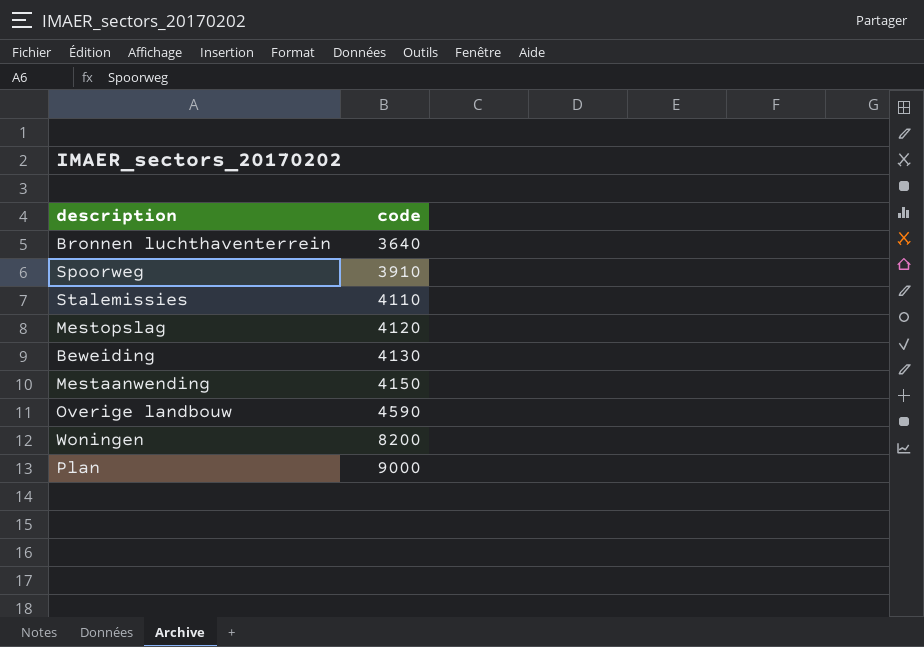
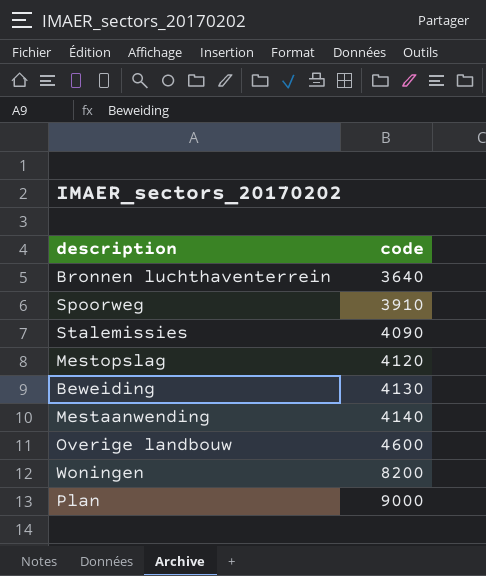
Stalemissies | code: 4110 -> 4090
Mestaanwending | code: 4150 -> 4140
Overige landbouw | code: 4590 -> 4600

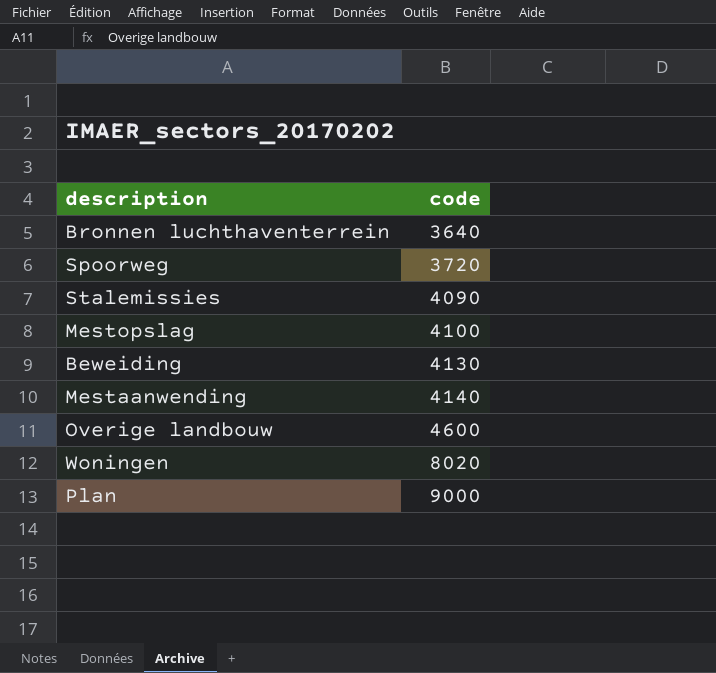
Spoorweg | code: 3910 -> 3720
Mestopslag | code: 4120 -> 4100
Woningen | code: 8200 -> 8020

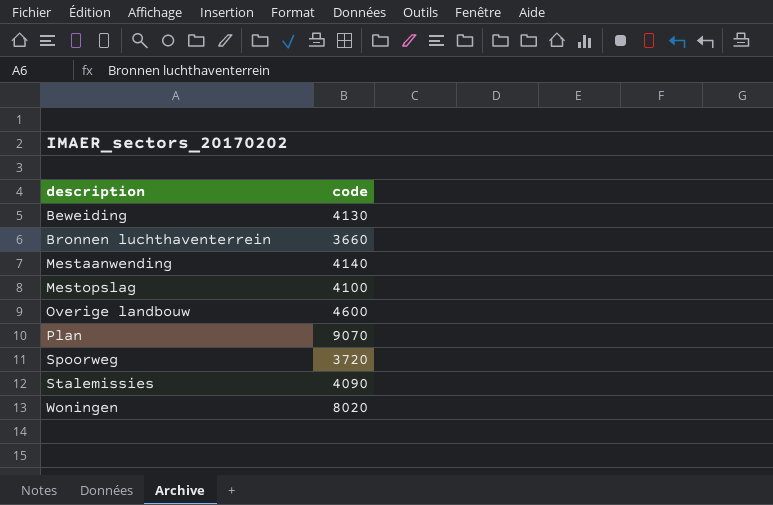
row order: code ascending -> description ascending
Bronnen luchthaventerrein | code: 3640 -> 3660
Plan | code: 9000 -> 9070

